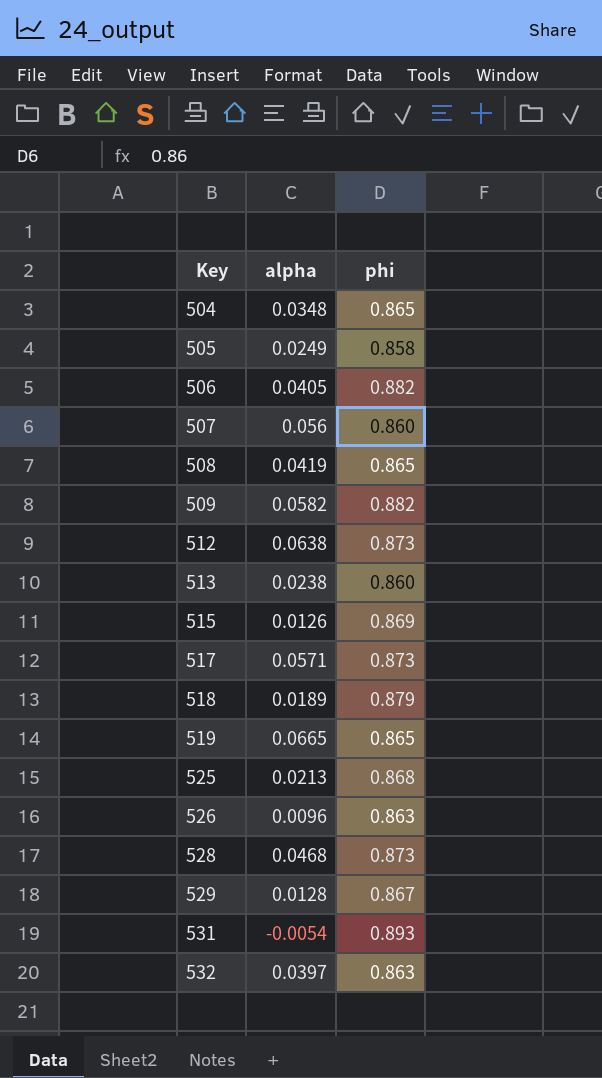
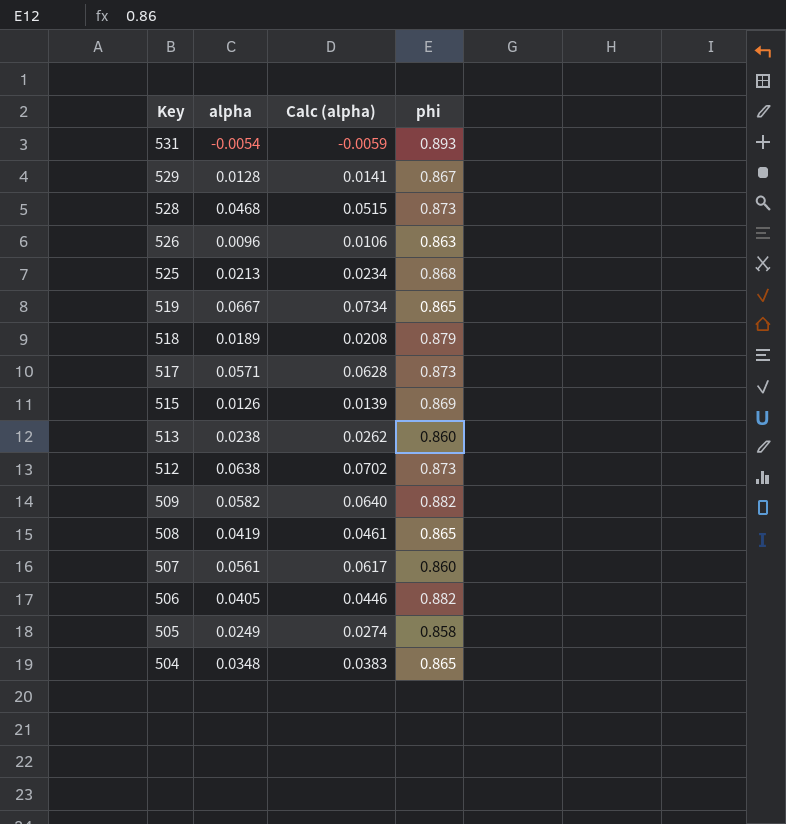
row order: Key ascending -> Key descending
column Calc (alpha) | formula: none -> [alpha] * 1.1
row 532: 0.0397 | 0.863 -> none
519 | alpha: 0.0665 -> 0.0667
507 | alpha: 0.056 -> 0.0561

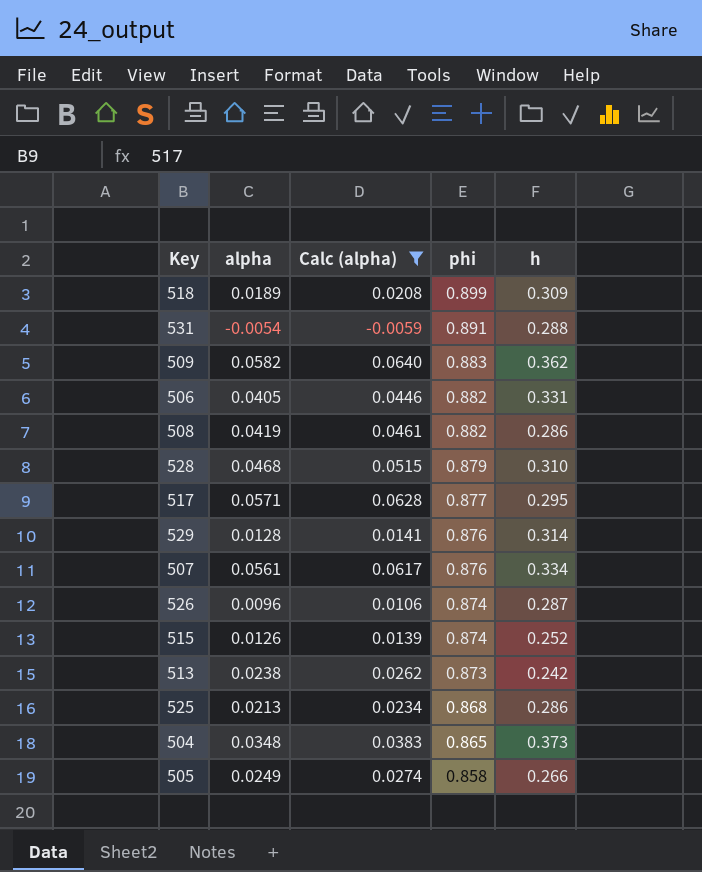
filter: none -> Calc (alpha) <= 0.0640
row order: Key descending -> phi descending
column h | position: none -> 5
518 | phi: 0.879 -> 0.899
531 | phi: 0.893 -> 0.891
509 | phi: 0.882 -> 0.883
508 | phi: 0.865 -> 0.882
528 | phi: 0.873 -> 0.879
517 | phi: 0.873 -> 0.877
529 | phi: 0.867 -> 0.876
507 | phi: 0.860 -> 0.876
526 | phi: 0.863 -> 0.874
515 | phi: 0.869 -> 0.874
513 | phi: 0.860 -> 0.873

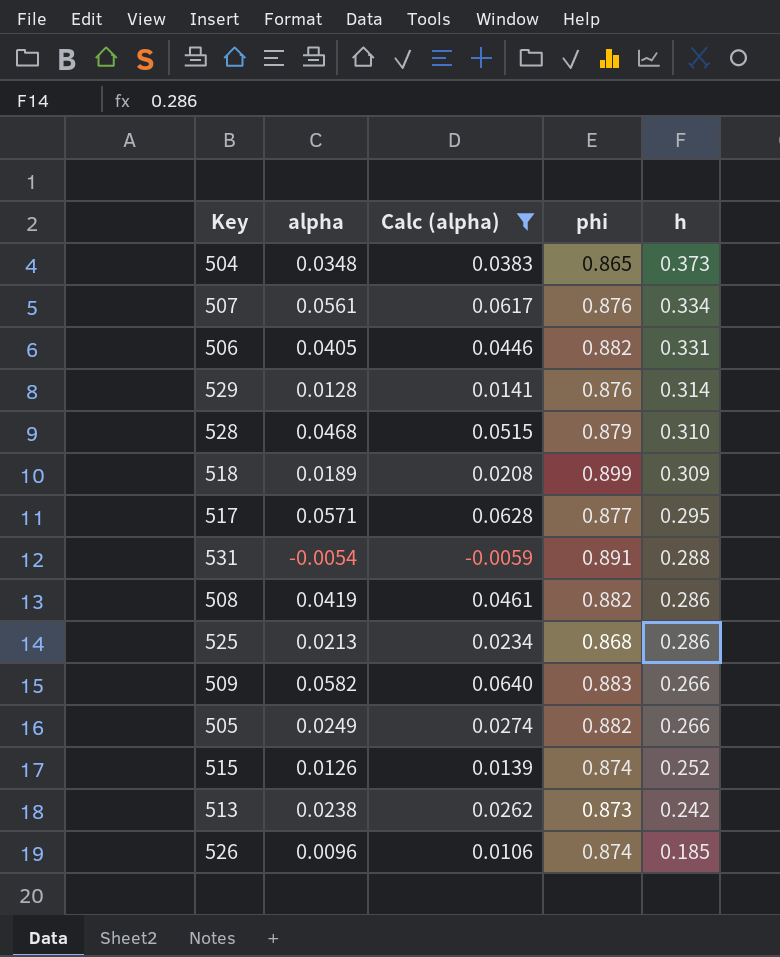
row order: phi descending -> h descending
509 | h: 0.362 -> 0.266
505 | phi: 0.858 -> 0.882
526 | h: 0.287 -> 0.185

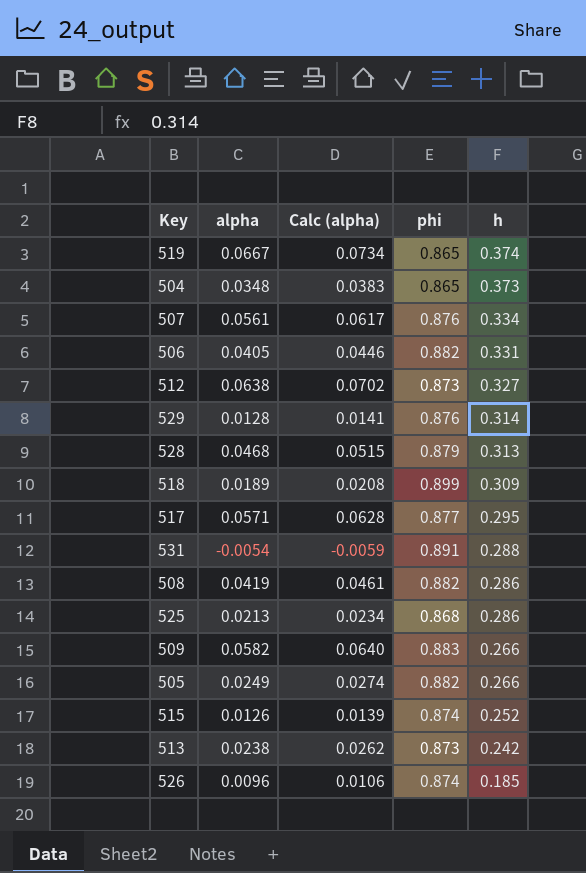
filter: Calc (alpha) <= 0.0640 -> none
528 | h: 0.310 -> 0.313

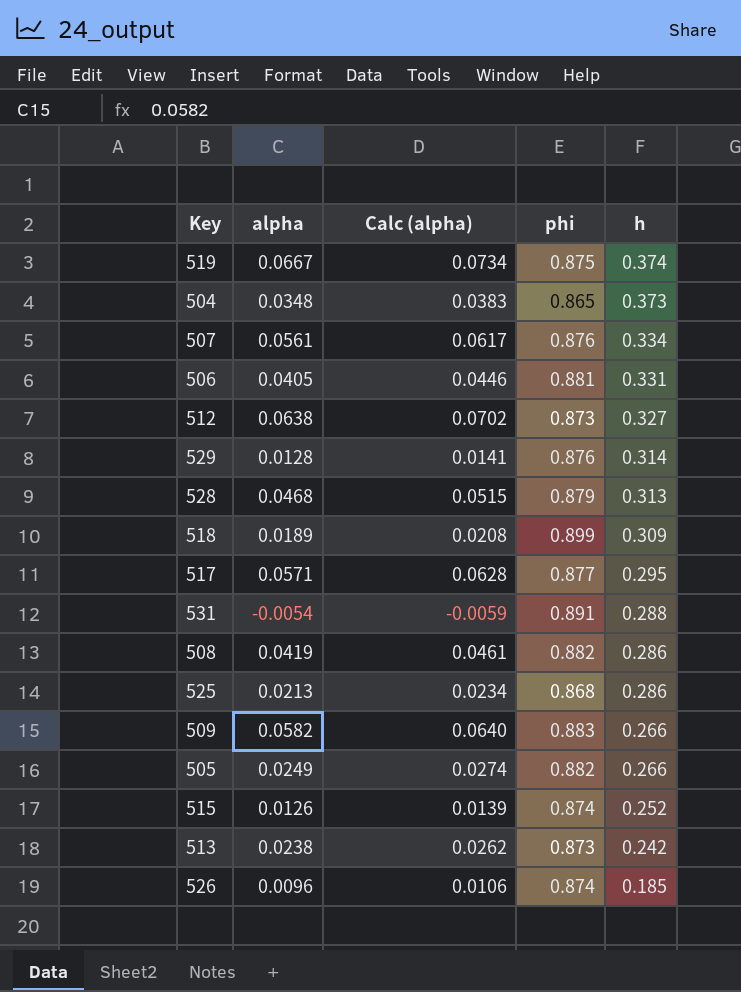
519 | phi: 0.865 -> 0.875
506 | phi: 0.882 -> 0.881

